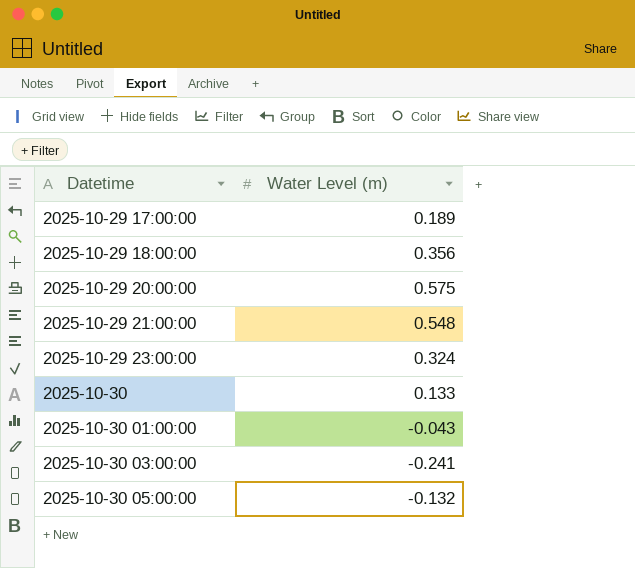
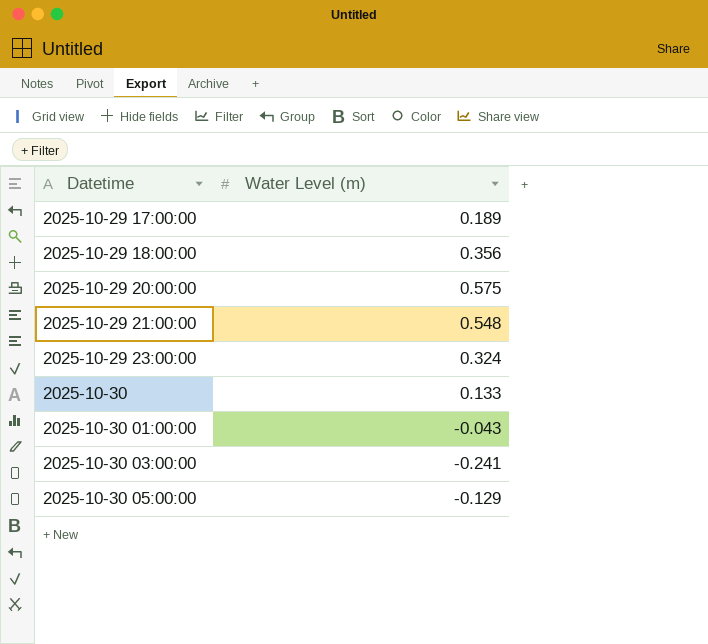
2025-10-30 05:00:00 | Water Level (m): -0.132 -> -0.129

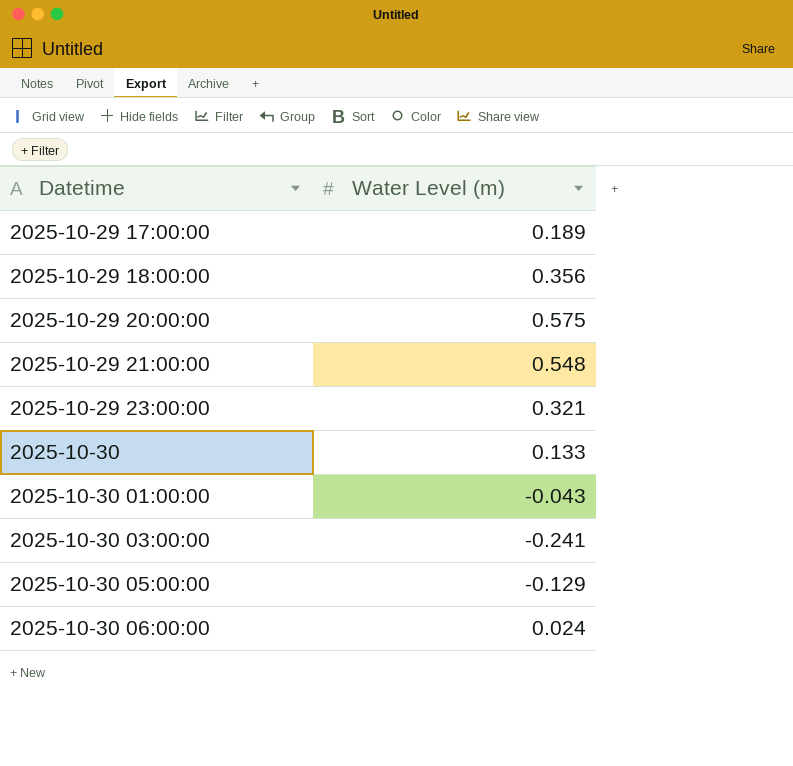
2025-10-29 23:00:00 | Water Level (m): 0.324 -> 0.321
row 2025-10-30 06:00:00: none -> 0.024

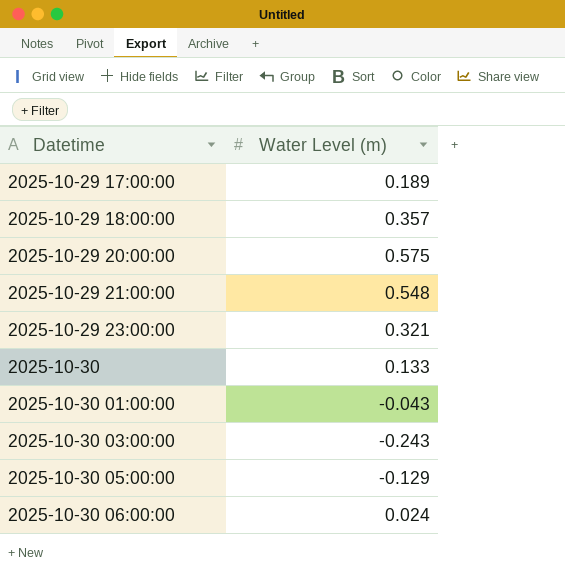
2025-10-29 18:00:00 | Water Level (m): 0.356 -> 0.357
2025-10-30 03:00:00 | Water Level (m): -0.241 -> -0.243

